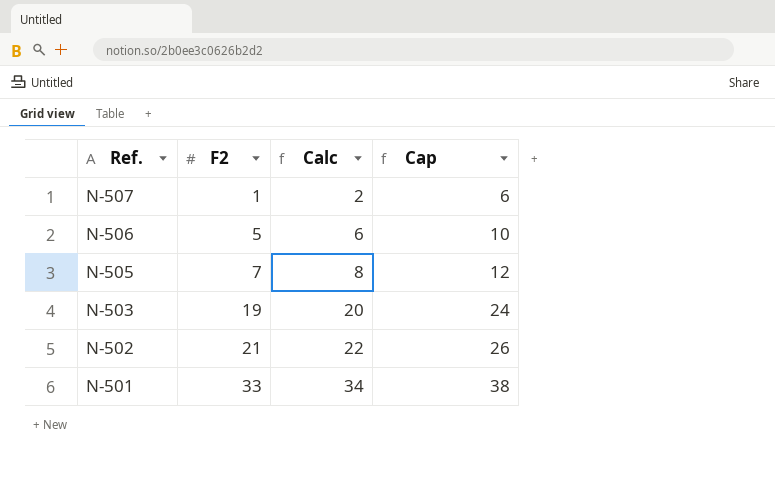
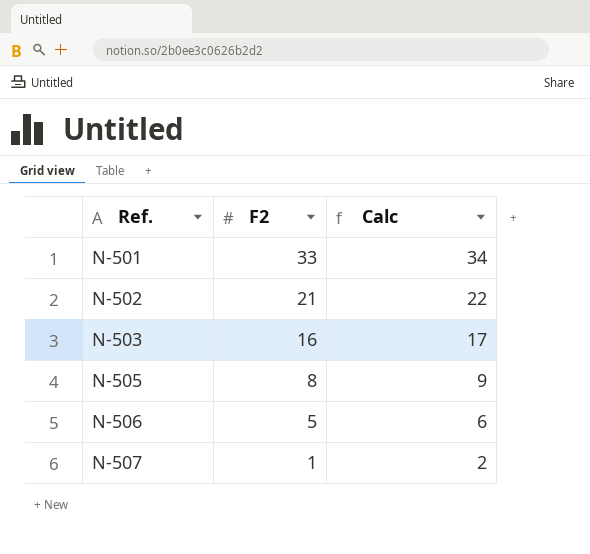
row order: Ref. descending -> Ref. ascending
column Cap | formula: [F2] + 5 -> none
N-503 | F2: 19 -> 16
N-503 | Calc: 20 -> 17
N-505 | F2: 7 -> 8
N-505 | Calc: 8 -> 9

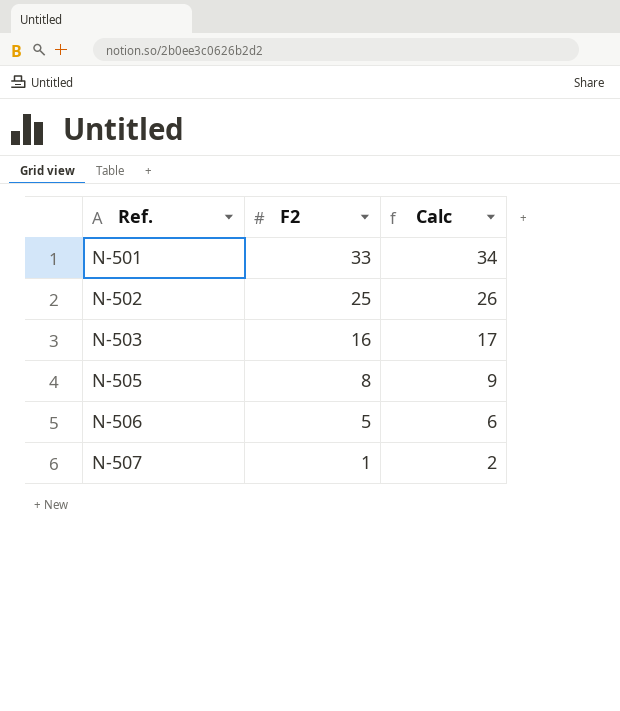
N-502 | F2: 21 -> 25
N-502 | Calc: 22 -> 26

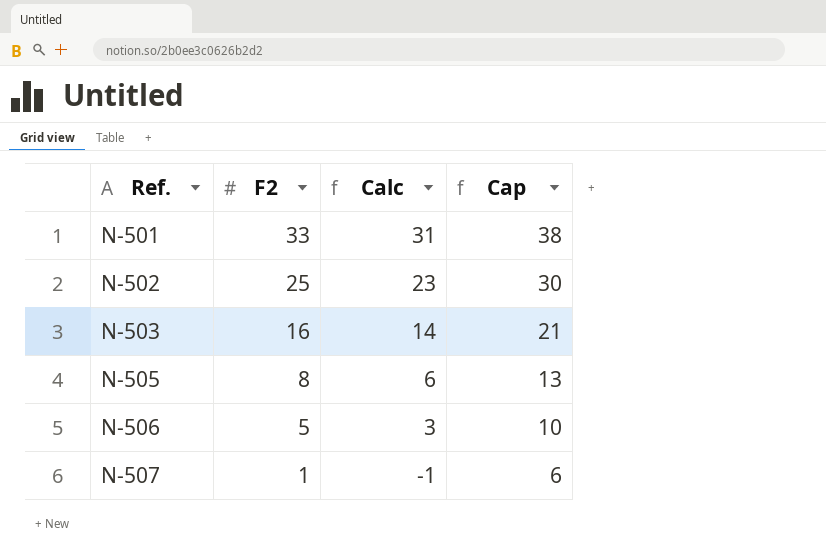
column Calc | formula: [F2] + 1 -> [F2] - 2
column Cap | formula: none -> [F2] + 5

